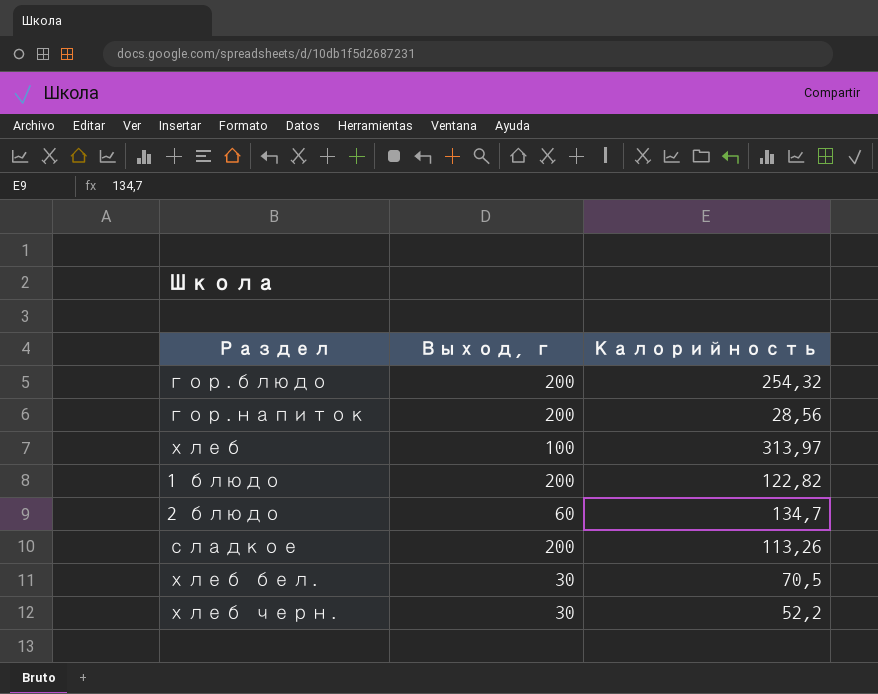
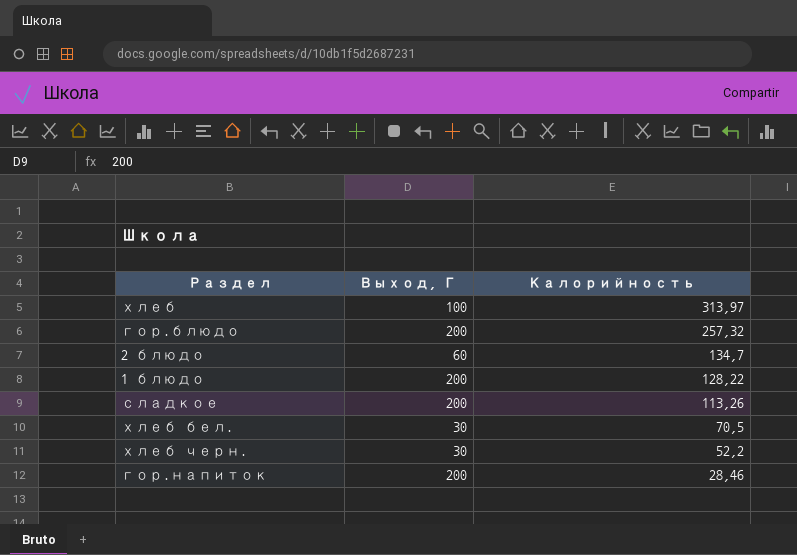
row order: none -> Калорийность descending
column name: Выход, г -> Выход, Г
гор.блюдо | Калорийность: 254,32 -> 257,32
1 блюдо | Калорийность: 122,82 -> 128,22
гор.напиток | Калорийность: 28,56 -> 28,46

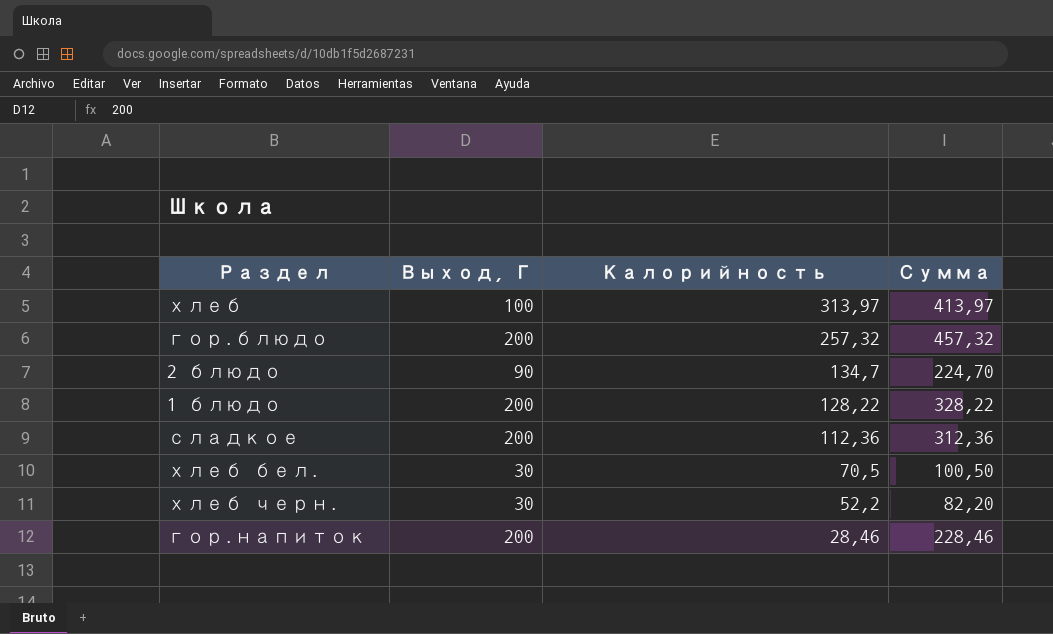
column Сумма | formula: none -> [Выход, Г] + [Калорийность]
2 блюдо | Выход, Г: 60 -> 90
сладкое | Калорийность: 113,26 -> 112,36

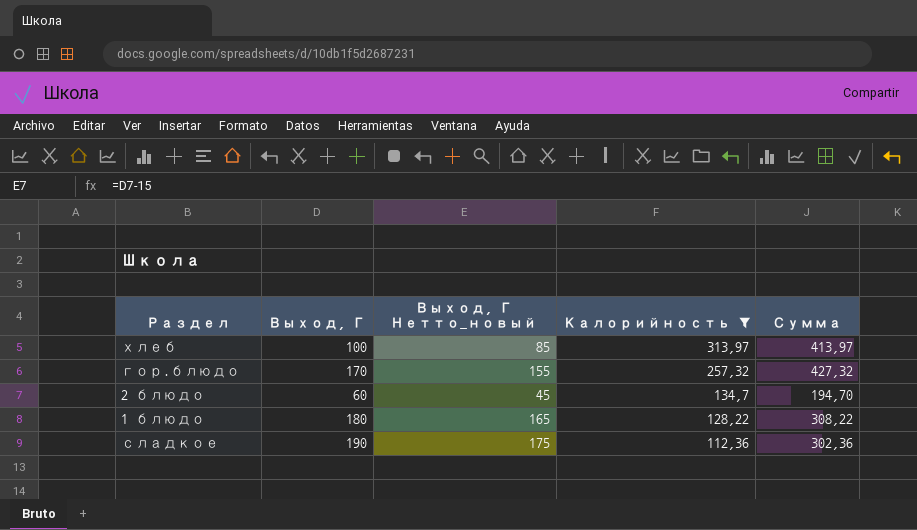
filter: none -> Калорийность >= 112,36
column Выход, Г Нетто_новый | formula: none -> [Выход, Г] - 15
гор.блюдо | Выход, Г: 200 -> 170
гор.блюдо | Сумма: 457,32 -> 427,32
2 блюдо | Выход, Г: 90 -> 60
2 блюдо | Сумма: 224,70 -> 194,70
1 блюдо | Выход, Г: 200 -> 180
1 блюдо | Сумма: 328,22 -> 308,22
сладкое | Выход, Г: 200 -> 190
сладкое | Сумма: 312,36 -> 302,36

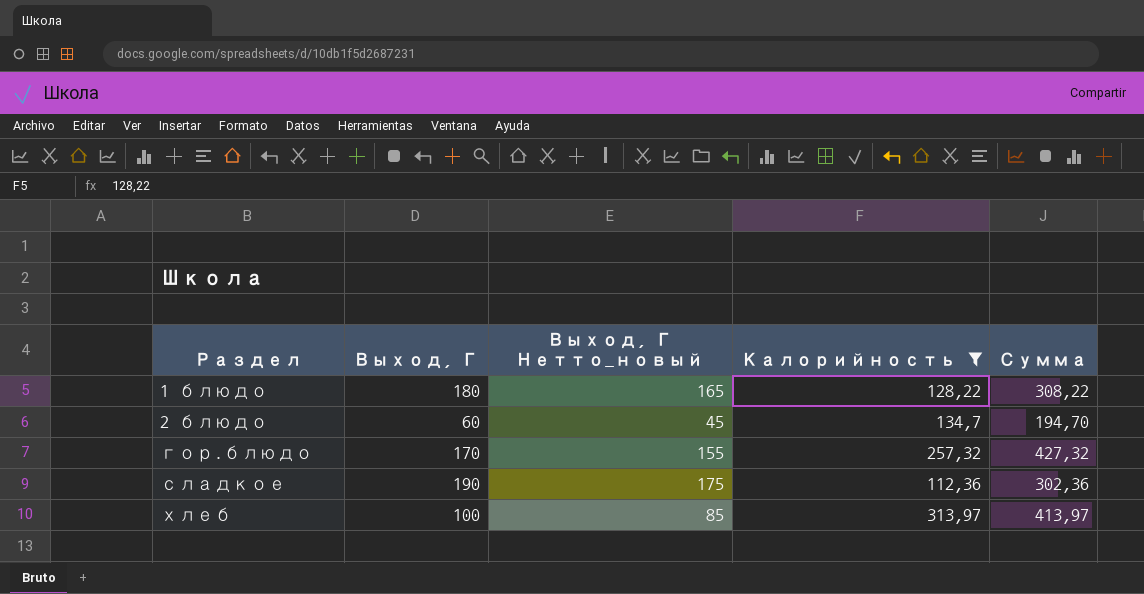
row order: Калорийность descending -> Раздел ascending

